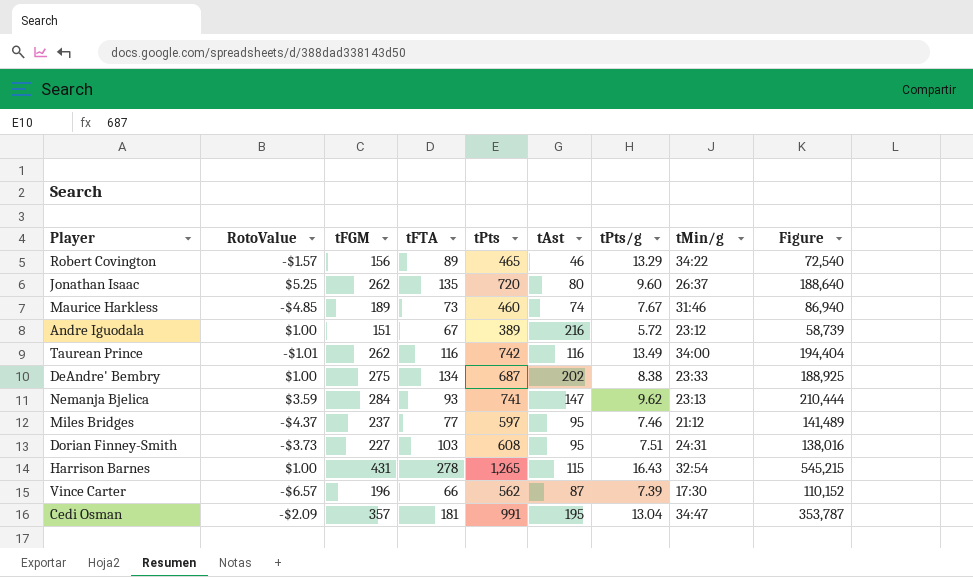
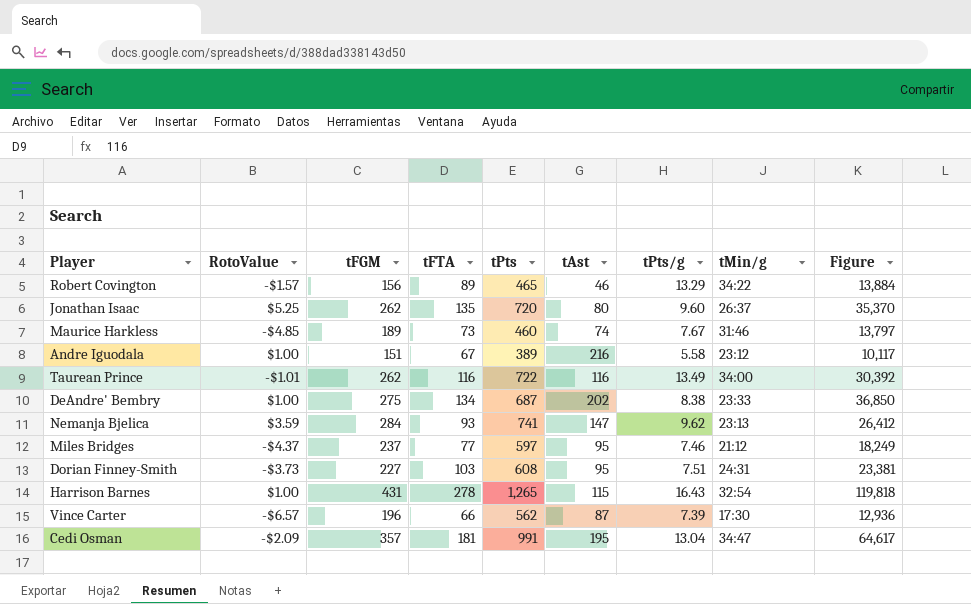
column Figure | formula: [tFGM] * [tPts] -> [tFGM] * [tFTA]
Andre Iguodala | tPts/g: 5.72 -> 5.58
Taurean Prince | tPts: 742 -> 722

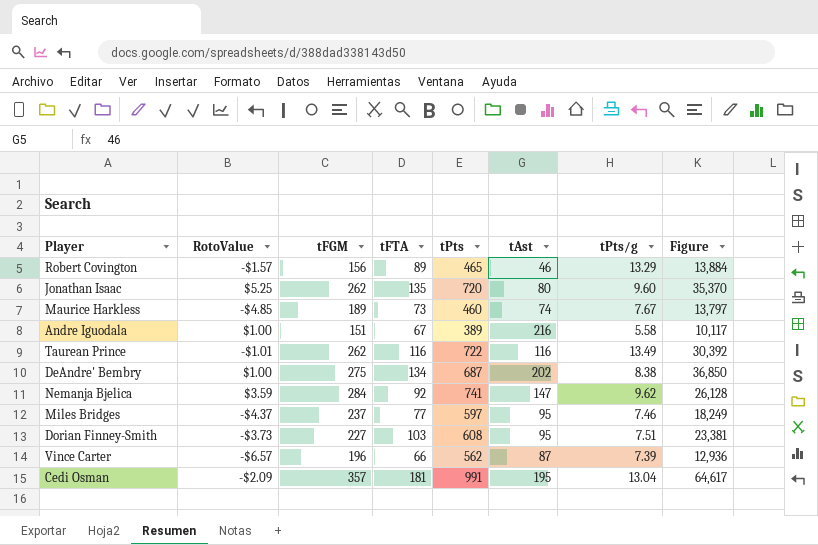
column tMin/g | position: 8 -> none
row Harrison Barnes: $1.00 | 431 | 278 | 1,265 | 115 | 16.43 | 32:54 | 119,818 -> none
Nemanja Bjelica | tFTA: 93 -> 92
Nemanja Bjelica | Figure: 26,412 -> 26,128

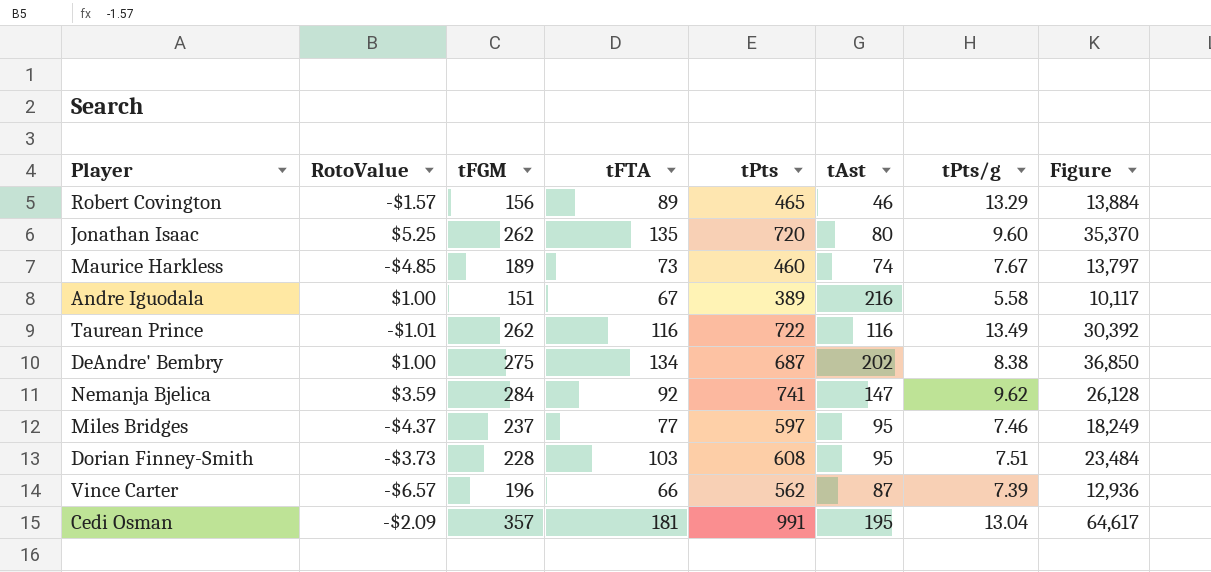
Dorian Finney-Smith | tFGM: 227 -> 228
Dorian Finney-Smith | Figure: 23,381 -> 23,484

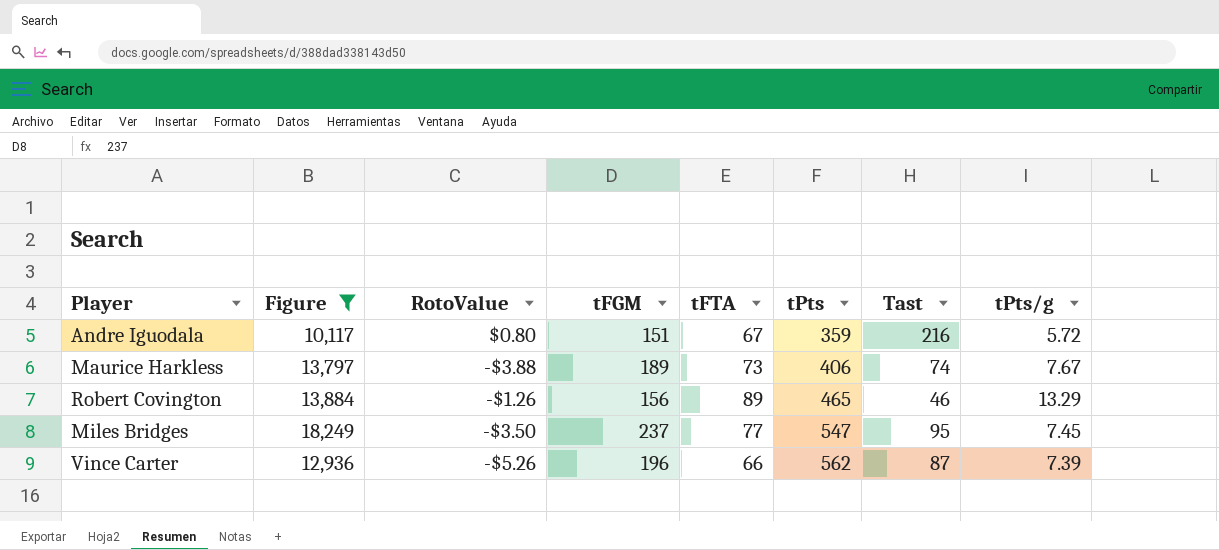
filter: none -> Figure <= 18,249
row order: none -> tPts ascending
column Figure | position: 8 -> 2
column name: tAst -> Tast
Andre Iguodala | RotoValue: $1.00 -> $0.80
Andre Iguodala | tPts: 389 -> 359
Andre Iguodala | tPts/g: 5.58 -> 5.72
Maurice Harkless | RotoValue: -$4.85 -> -$3.88
Maurice Harkless | tPts: 460 -> 406
Robert Covington | RotoValue: -$1.57 -> -$1.26
Miles Bridges | RotoValue: -$4.37 -> -$3.50
Miles Bridges | tPts: 597 -> 547
Miles Bridges | tPts/g: 7.46 -> 7.45
Vince Carter | RotoValue: -$6.57 -> -$5.26

